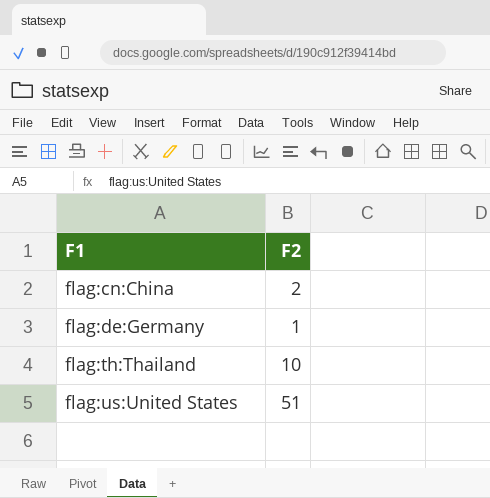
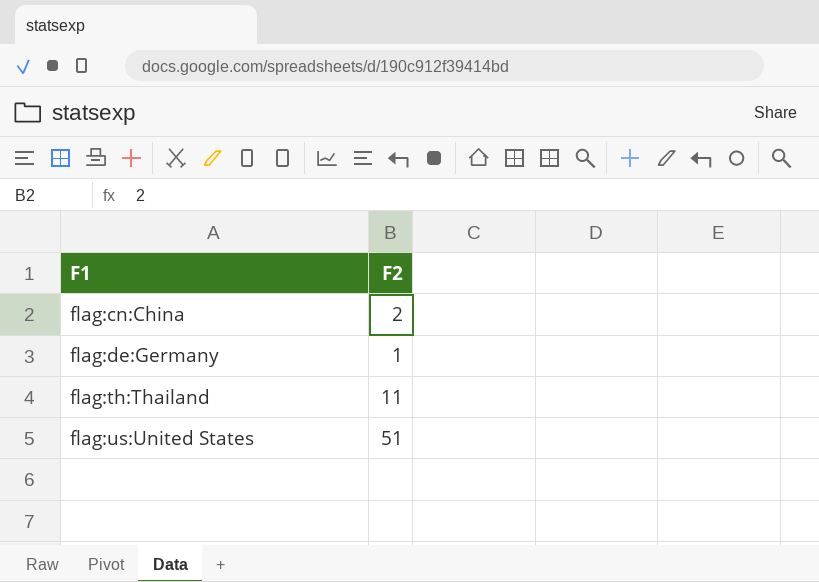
flag:th:Thailand | F2: 10 -> 11

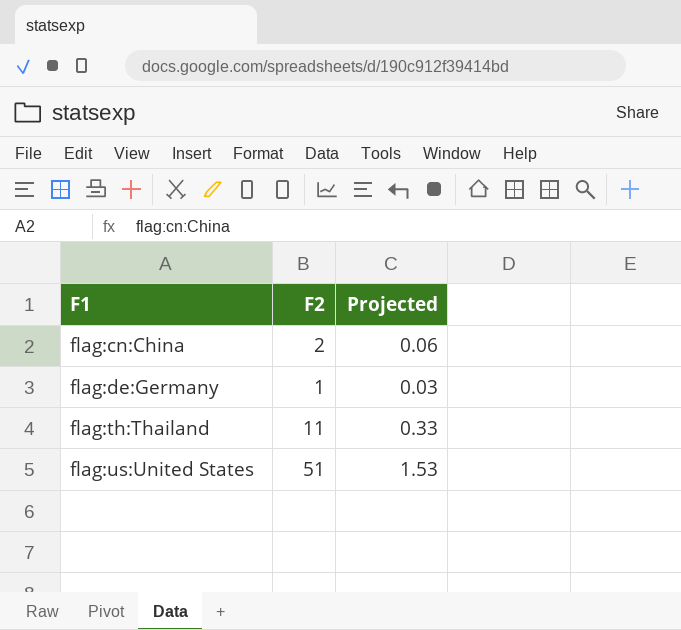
column Projected | formula: none -> [F2] * 0.03

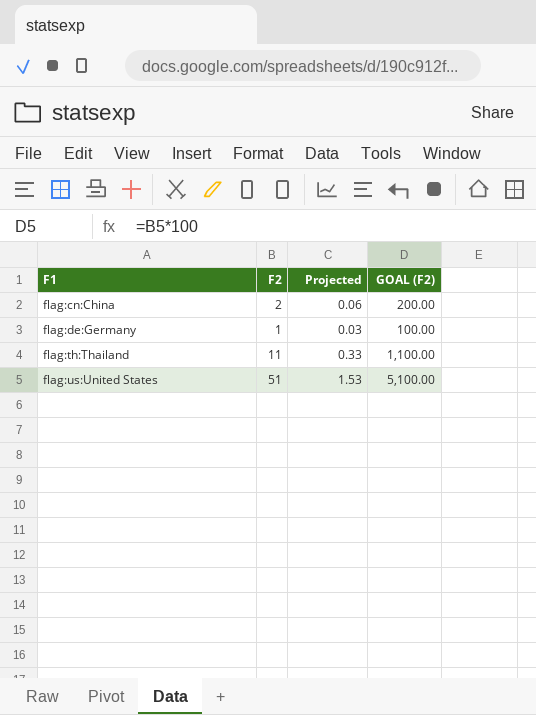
column GOAL (F2) | formula: none -> [F2] * 100

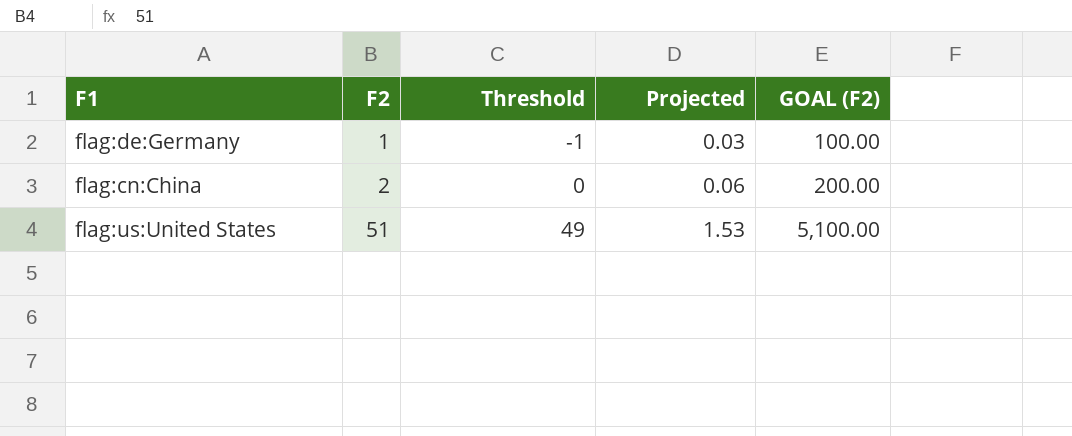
row order: F1 ascending -> F2 ascending
column Threshold | formula: none -> [F2] - 2
row flag:th:Thailand: 11 | 0.33 | 1,100.00 -> none

